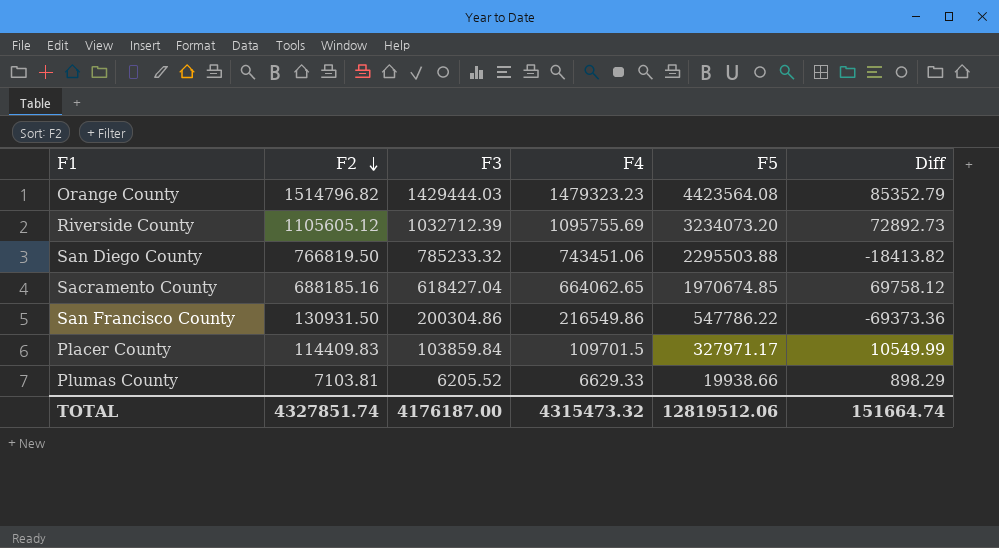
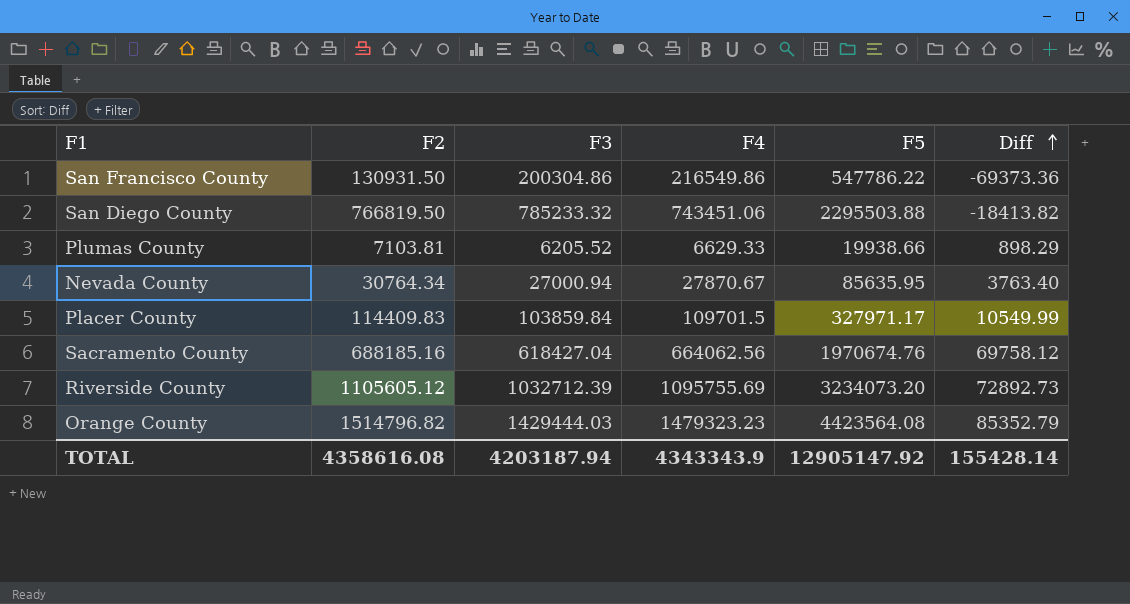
row order: F2 descending -> Diff ascending
row Nevada County: none -> 30764.34 | 27000.94 | 27870.67 | 85635.95 | 3763.40
Sacramento County | F4: 664062.65 -> 664062.56
Sacramento County | F5: 1970674.85 -> 1970674.76
TOTAL | F2: 4327851.74 -> 4358616.08
TOTAL | F3: 4176187.00 -> 4203187.94
TOTAL | F4: 4315473.32 -> 4343343.9
TOTAL | F5: 12819512.06 -> 12905147.92
TOTAL | Diff: 151664.74 -> 155428.14

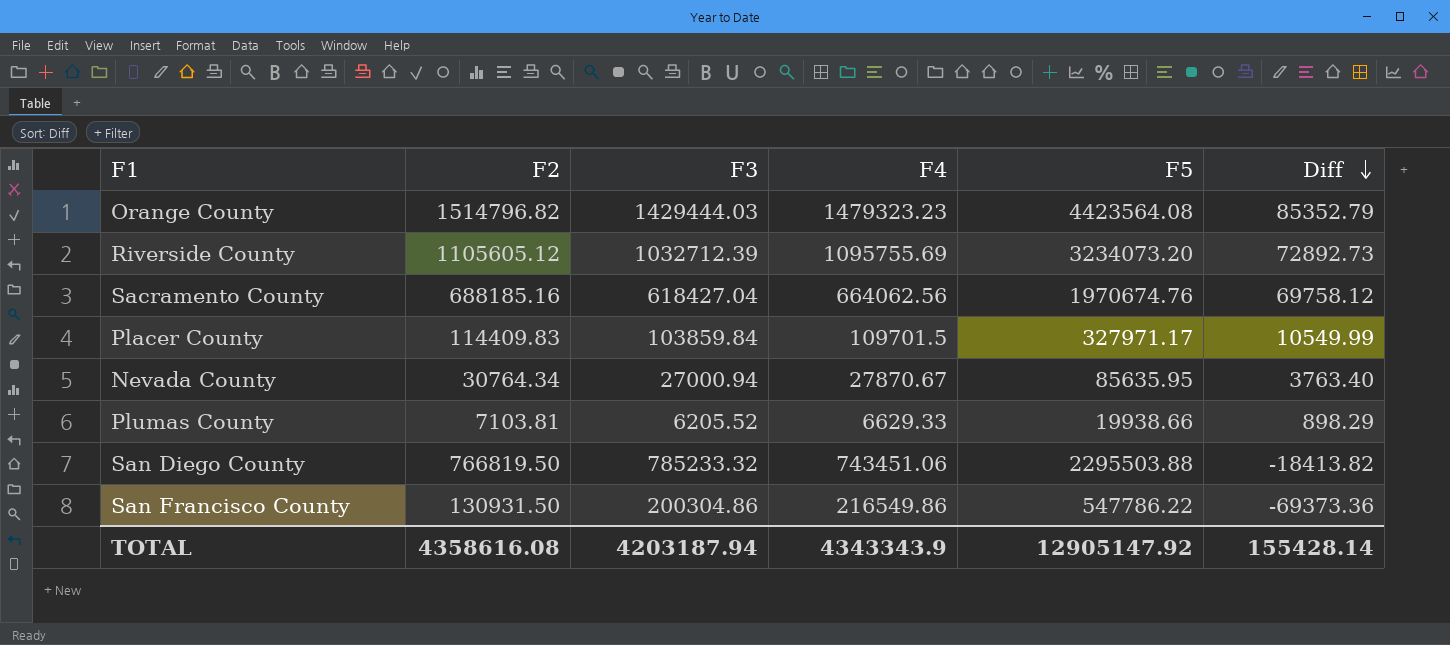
row order: Diff ascending -> Diff descending

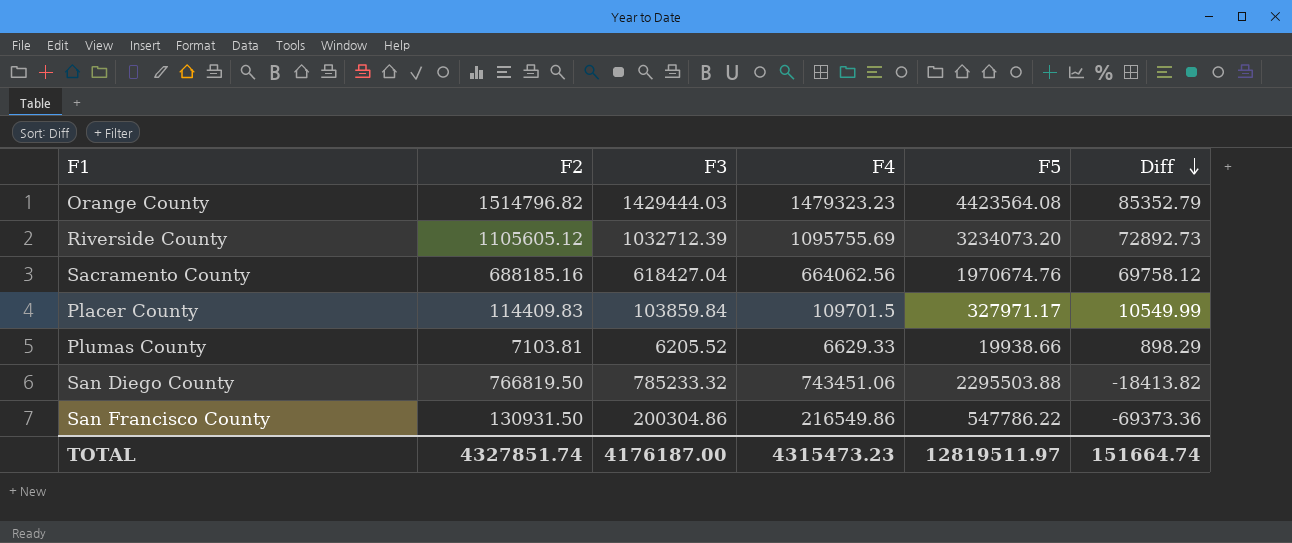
row Nevada County: 30764.34 | 27000.94 | 27870.67 | 85635.95 | 3763.40 -> none
TOTAL | F2: 4358616.08 -> 4327851.74
TOTAL | F3: 4203187.94 -> 4176187.00
TOTAL | F4: 4343343.9 -> 4315473.23
TOTAL | F5: 12905147.92 -> 12819511.97
TOTAL | Diff: 155428.14 -> 151664.74

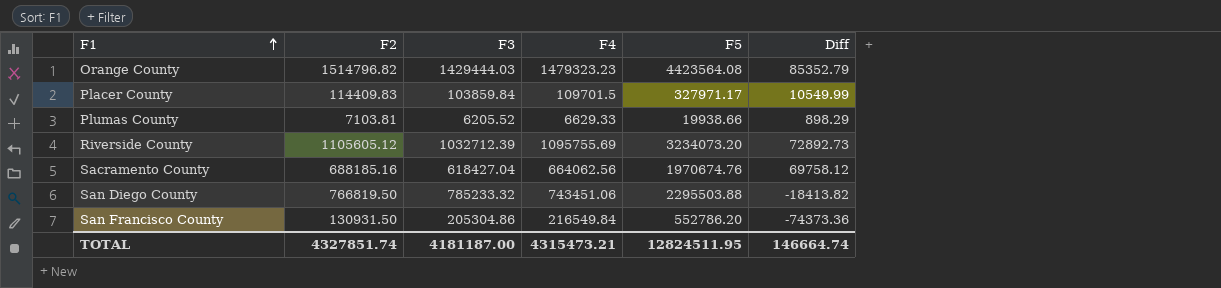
row order: Diff descending -> F1 ascending
San Francisco County | F3: 200304.86 -> 205304.86
San Francisco County | F4: 216549.86 -> 216549.84
San Francisco County | F5: 547786.22 -> 552786.20
San Francisco County | Diff: -69373.36 -> -74373.36
TOTAL | F3: 4176187.00 -> 4181187.00
TOTAL | F4: 4315473.23 -> 4315473.21
TOTAL | F5: 12819511.97 -> 12824511.95
TOTAL | Diff: 151664.74 -> 146664.74

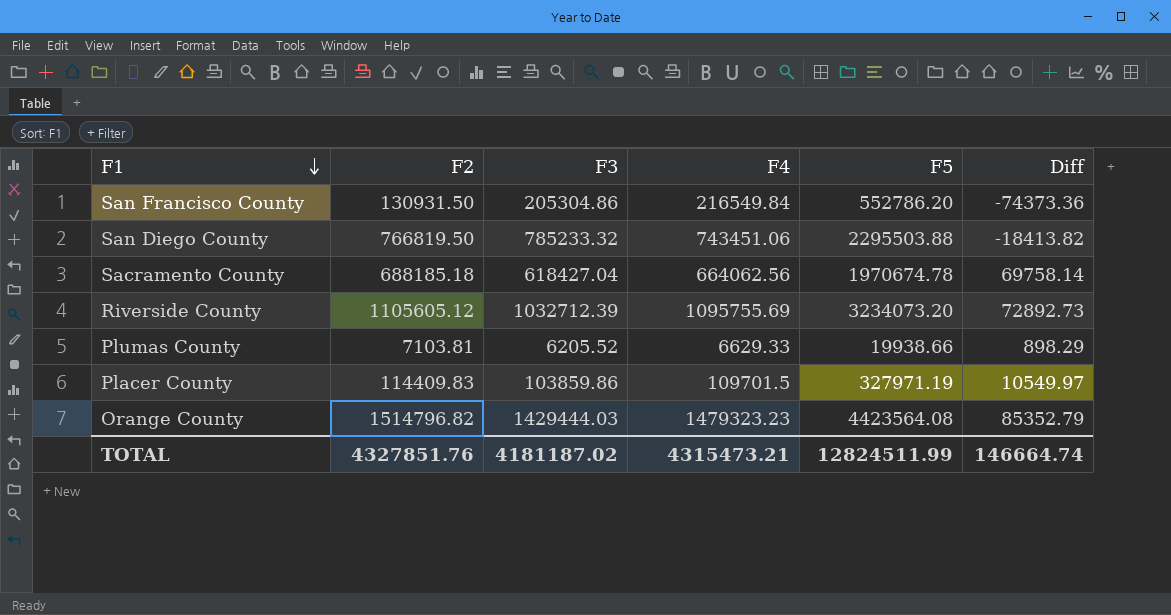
row order: F1 ascending -> F1 descending
Sacramento County | F2: 688185.16 -> 688185.18
Sacramento County | F5: 1970674.76 -> 1970674.78
Sacramento County | Diff: 69758.12 -> 69758.14
Placer County | F3: 103859.84 -> 103859.86
Placer County | F5: 327971.17 -> 327971.19
Placer County | Diff: 10549.99 -> 10549.97
TOTAL | F2: 4327851.74 -> 4327851.76
TOTAL | F3: 4181187.00 -> 4181187.02
TOTAL | F5: 12824511.95 -> 12824511.99

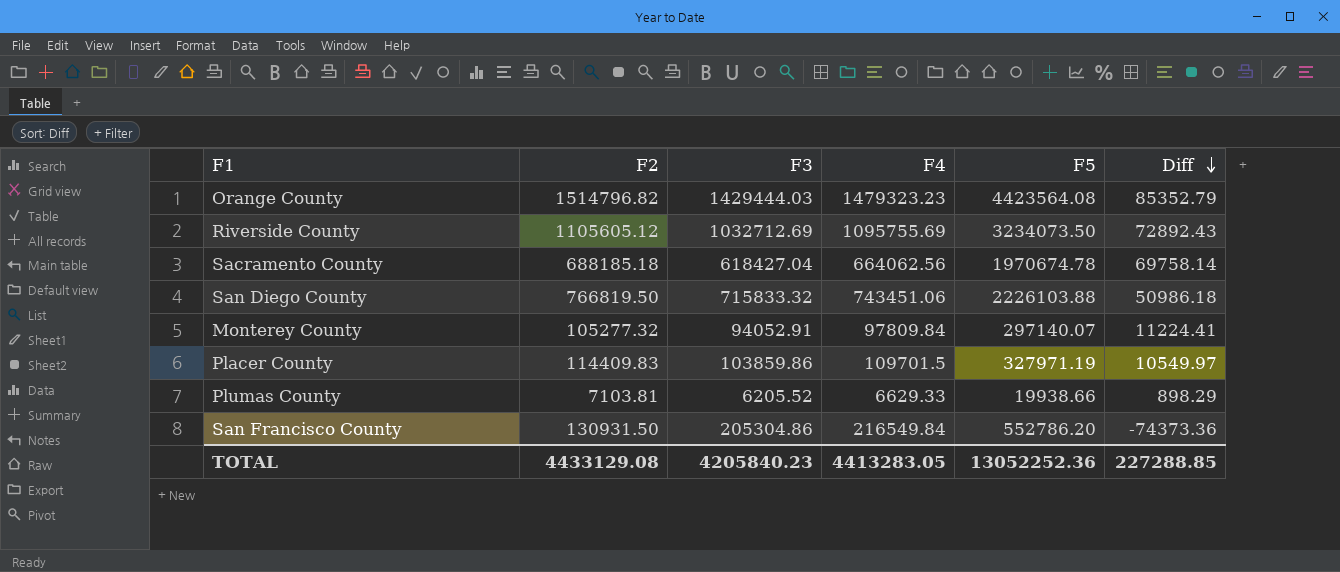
row order: F1 descending -> Diff descending
Riverside County | F3: 1032712.39 -> 1032712.69
Riverside County | F5: 3234073.20 -> 3234073.50
Riverside County | Diff: 72892.73 -> 72892.43
San Diego County | F3: 785233.32 -> 715833.32
San Diego County | F5: 2295503.88 -> 2226103.88
San Diego County | Diff: -18413.82 -> 50986.18
row Monterey County: none -> 105277.32 | 94052.91 | 97809.84 | 297140.07 | 11224.41
TOTAL | F2: 4327851.76 -> 4433129.08
TOTAL | F3: 4181187.02 -> 4205840.23
TOTAL | F4: 4315473.21 -> 4413283.05
TOTAL | F5: 12824511.99 -> 13052252.36
TOTAL | Diff: 146664.74 -> 227288.85

